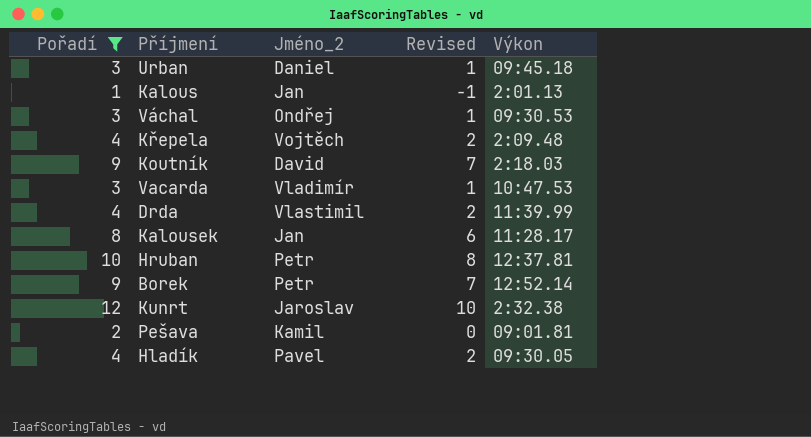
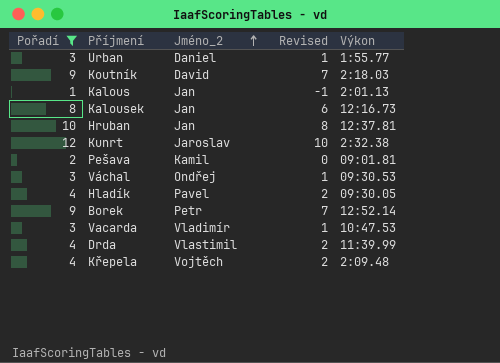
row order: none -> Jméno_2 ascending
Urban | Výkon: 09:45.18 -> 1:55.77
Kalousek | Výkon: 11:28.17 -> 12:16.73
Hruban | Jméno_2: Petr -> Jan

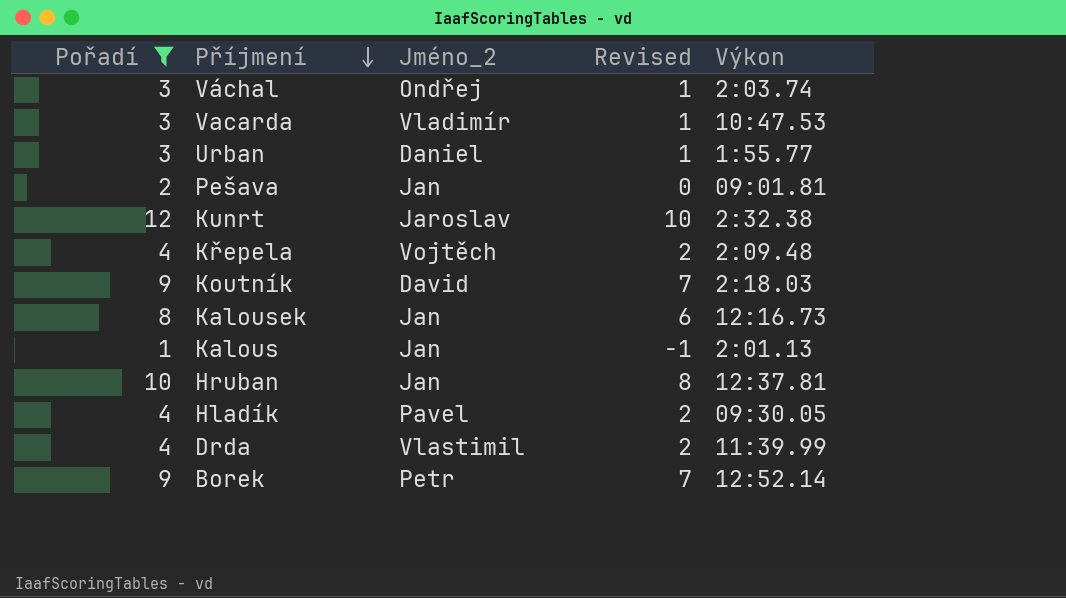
row order: Jméno_2 ascending -> Příjmení descending
Váchal | Výkon: 09:30.53 -> 2:03.74
Pešava | Jméno_2: Kamil -> Jan

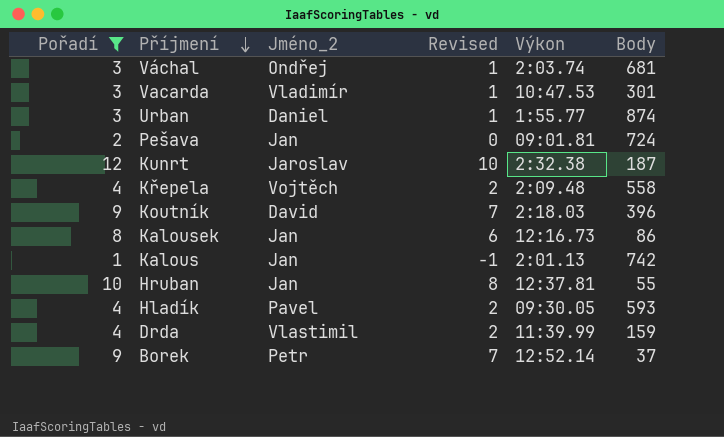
column Body | position: none -> 6

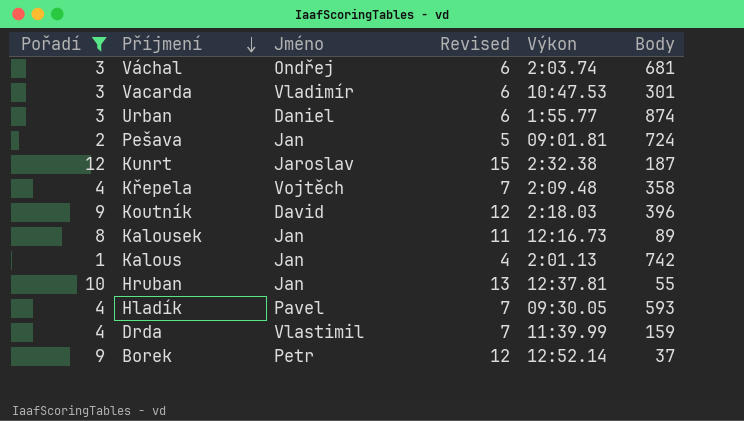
column name: Jméno_2 -> Jméno
column Revised | formula: [Pořadí] - 2 -> [Pořadí] + 3
Křepela | Body: 558 -> 358
Kalousek | Body: 86 -> 89

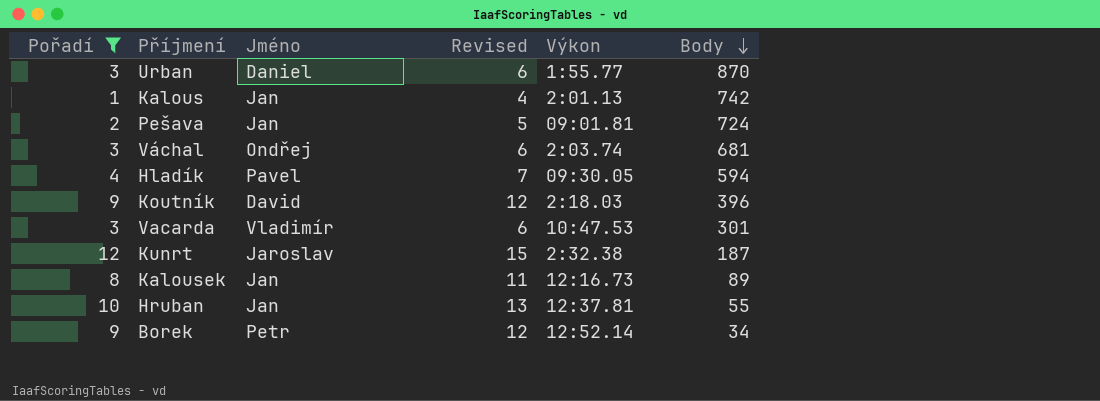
row order: Příjmení descending -> Body descending
row Křepela: 4 | Vojtěch | 7 | 2:09.48 | 358 -> none
row Drda: 4 | Vlastimil | 7 | 11:39.99 | 159 -> none
Urban | Body: 874 -> 870
Hladík | Body: 593 -> 594
Borek | Body: 37 -> 34

